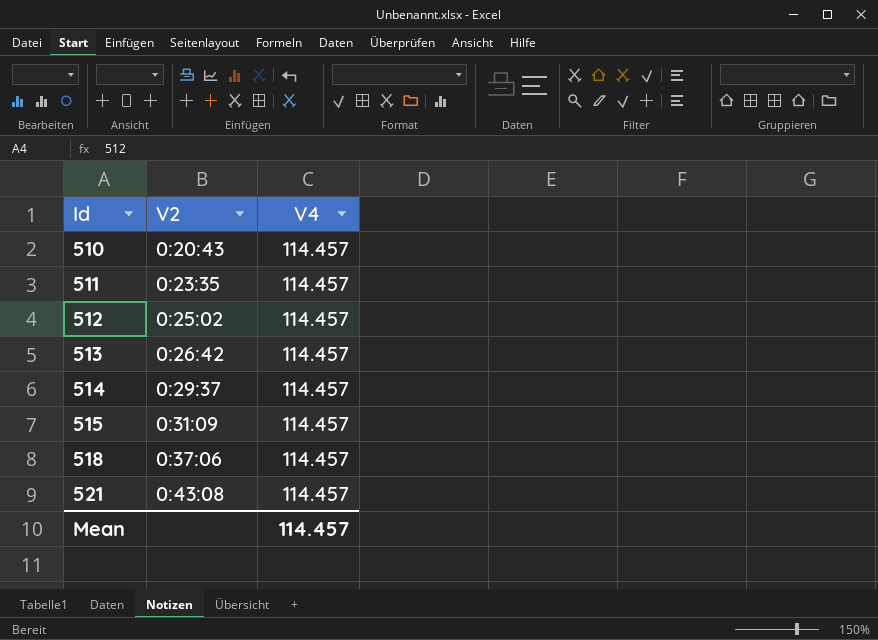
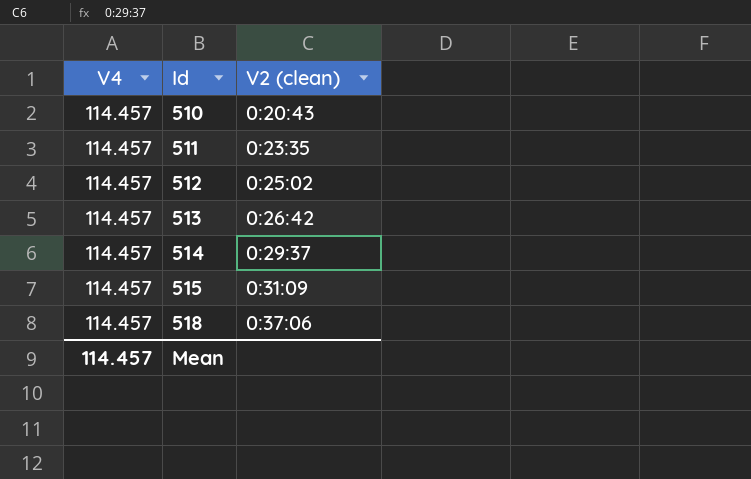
column V4 | position: 3 -> 1
column name: V2 -> V2 (clean)
row 521: 0:43:08 | 114.457 -> none

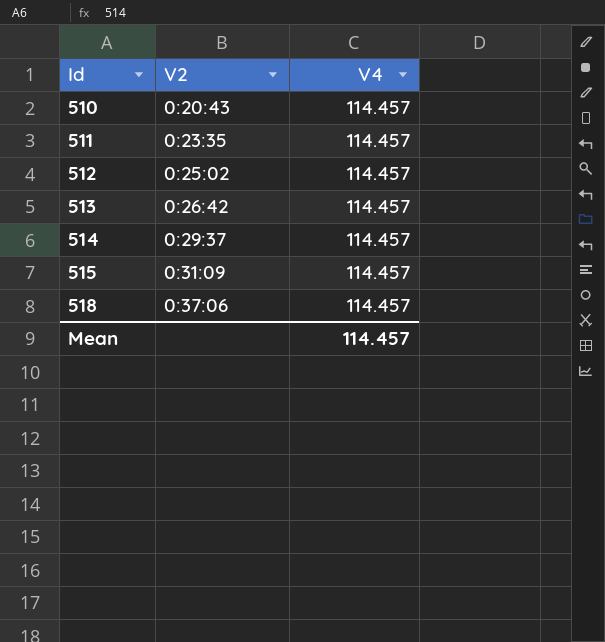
column name: V2 (clean) -> V2
column V4 | position: 1 -> 3

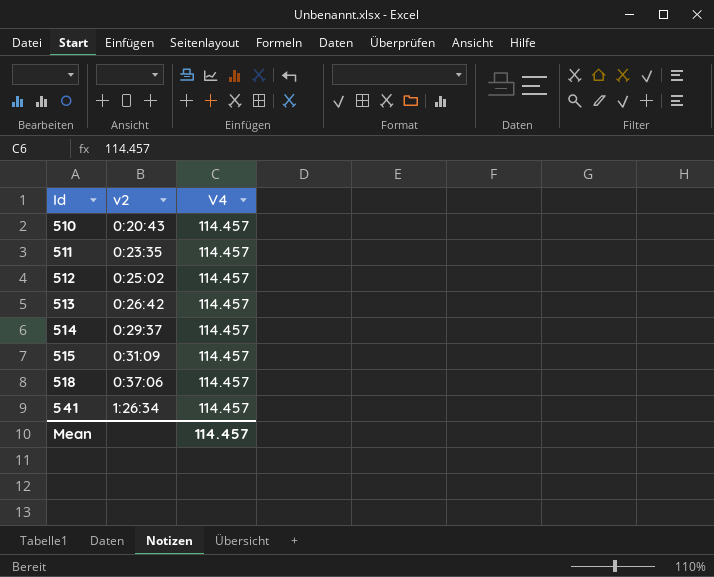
column name: V2 -> v2
row 541: none -> 1:26:34 | 114.457

